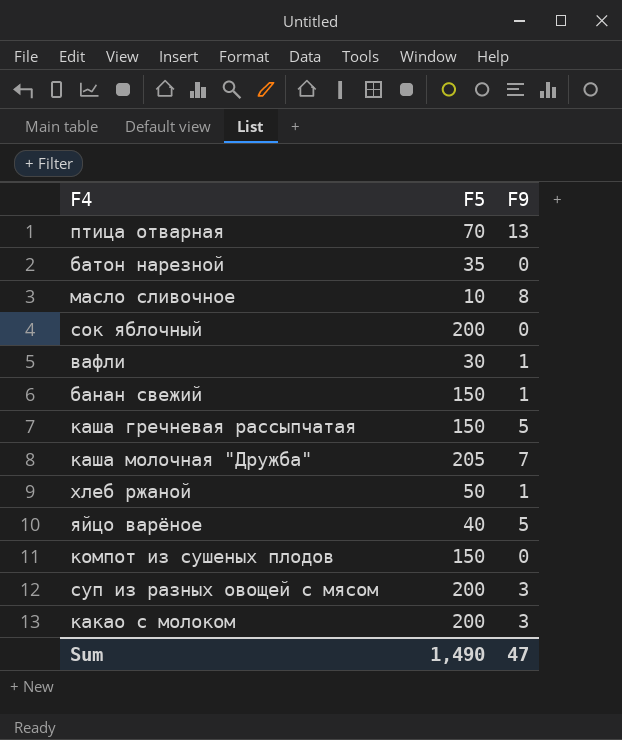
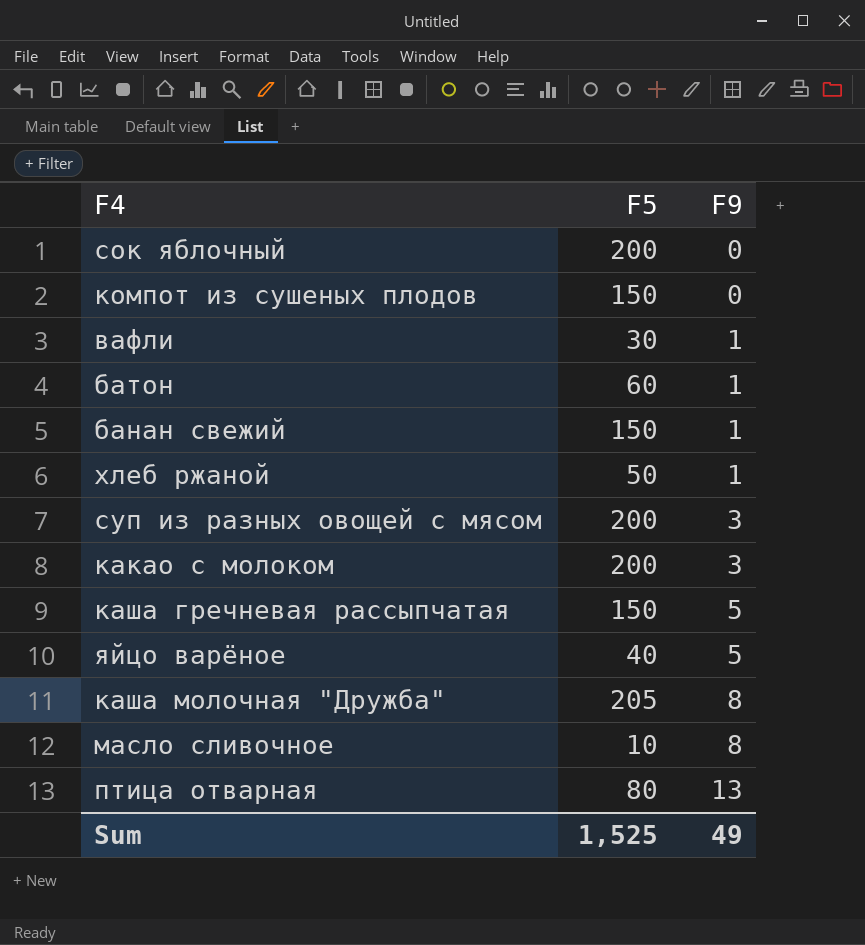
row order: none -> F9 ascending
row батон нарезной: 35 | 0 -> none
row батон: none -> 60 | 1
каша молочная "Дружба" | F9: 7 -> 8
птица отварная | F5: 70 -> 80
Sum | F5: 1,490 -> 1,525
Sum | F9: 47 -> 49

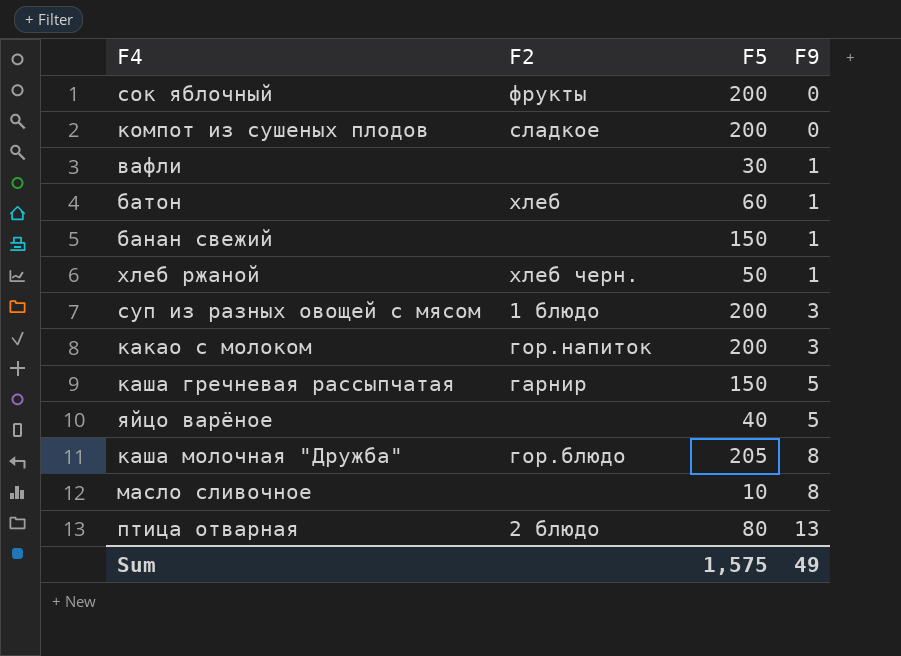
column F2 | position: none -> 2
компот из сушеных плодов | F5: 150 -> 200
Sum | F5: 1,525 -> 1,575

